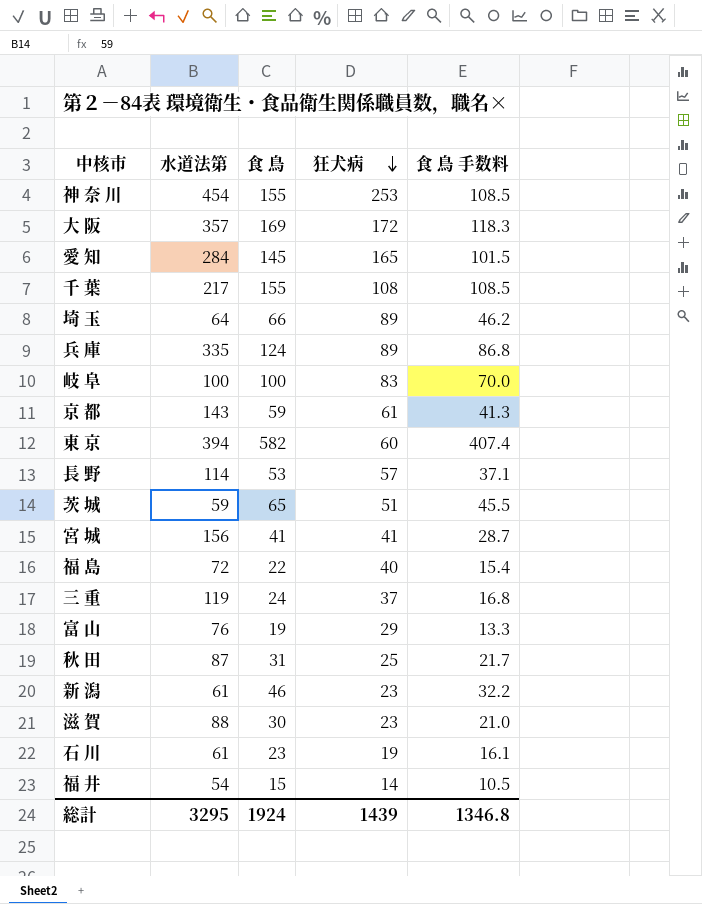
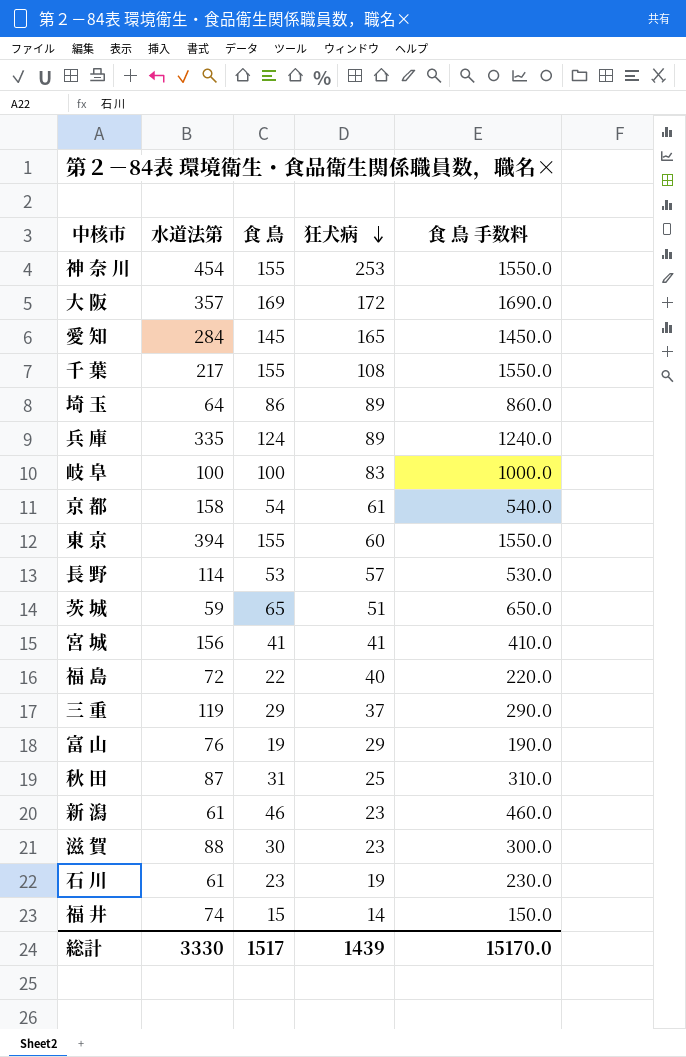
column 食 鳥 手数料 | formula: [食 鳥] * 0.7 -> [食 鳥] * 10
埼 玉 | 食 鳥: 66 -> 86
京 都 | 水道法第: 143 -> 158
京 都 | 食 鳥: 59 -> 54
東 京 | 食 鳥: 582 -> 155
三 重 | 食 鳥: 24 -> 29
福 井 | 水道法第: 54 -> 74
総計 | 水道法第: 3295 -> 3330
総計 | 食 鳥: 1924 -> 1517
総計 | 食 鳥 手数料: 1346.8 -> 15170.0

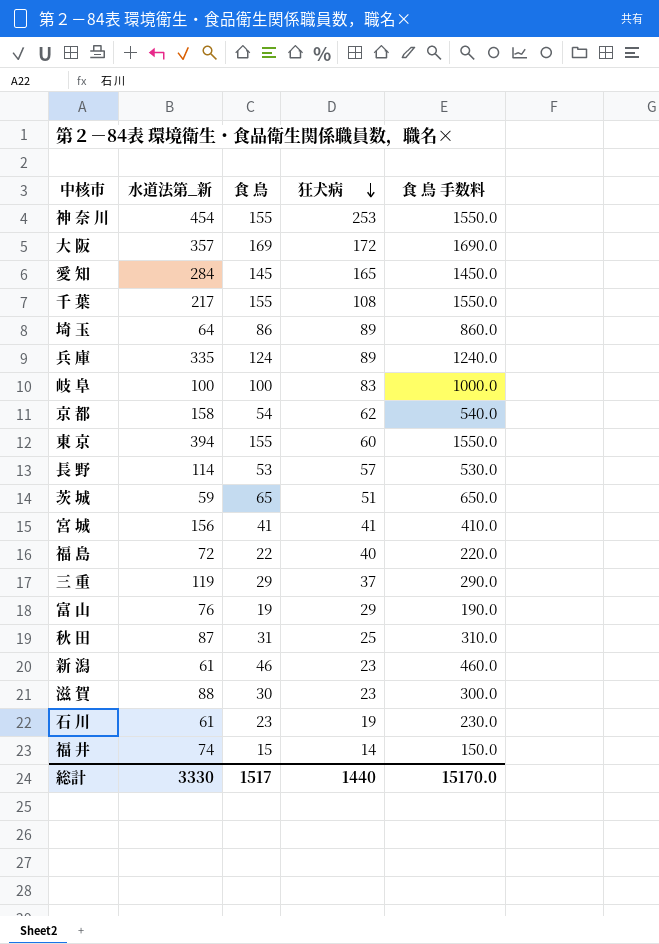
column name: 水道法第 -> 水道法第_新
京 都 | 狂犬病: 61 -> 62
総計 | 狂犬病: 1439 -> 1440

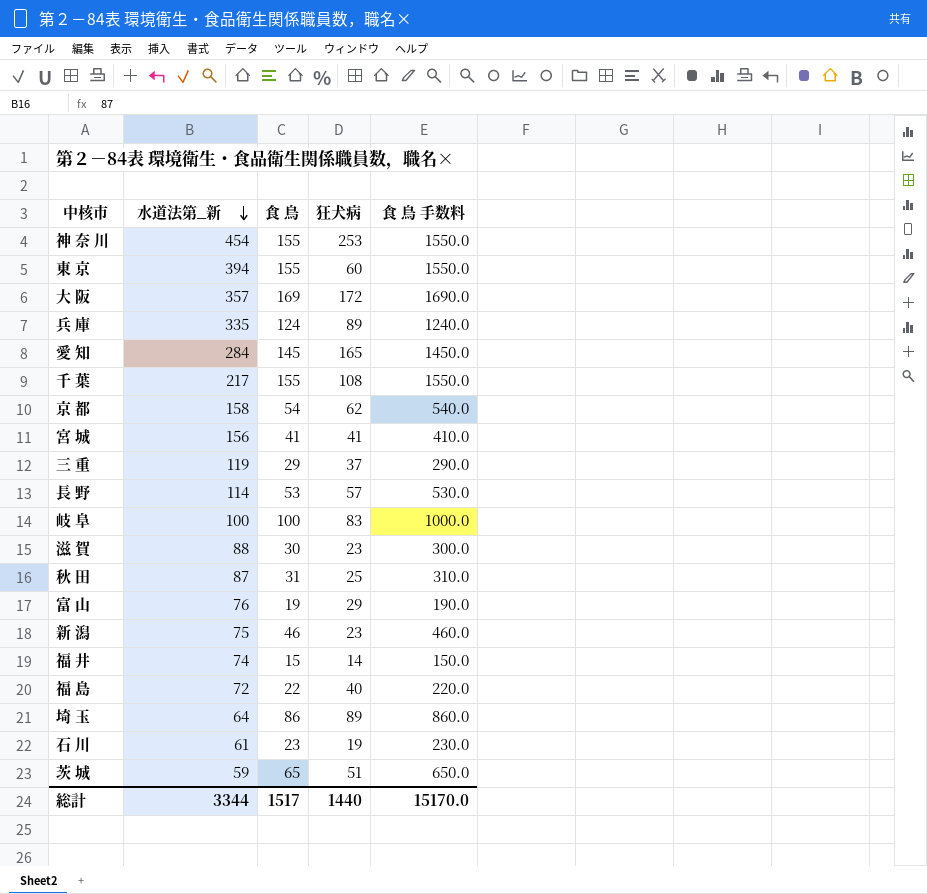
row order: 狂犬病 descending -> 水道法第_新 descending
新 潟 | 水道法第_新: 61 -> 75
総計 | 水道法第_新: 3330 -> 3344

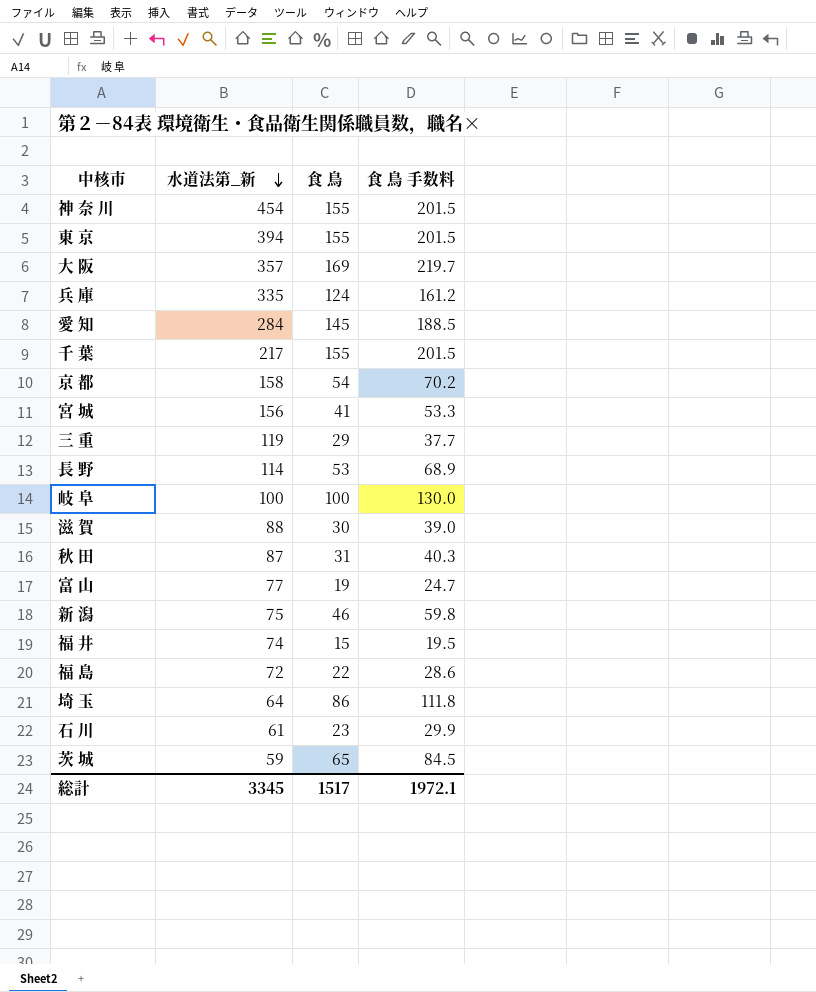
column 狂犬病 | position: 4 -> none
column 食 鳥 手数料 | formula: [食 鳥] * 10 -> [食 鳥] * 1.3
富 山 | 水道法第_新: 76 -> 77
総計 | 水道法第_新: 3344 -> 3345
総計 | 食 鳥 手数料: 15170.0 -> 1972.1

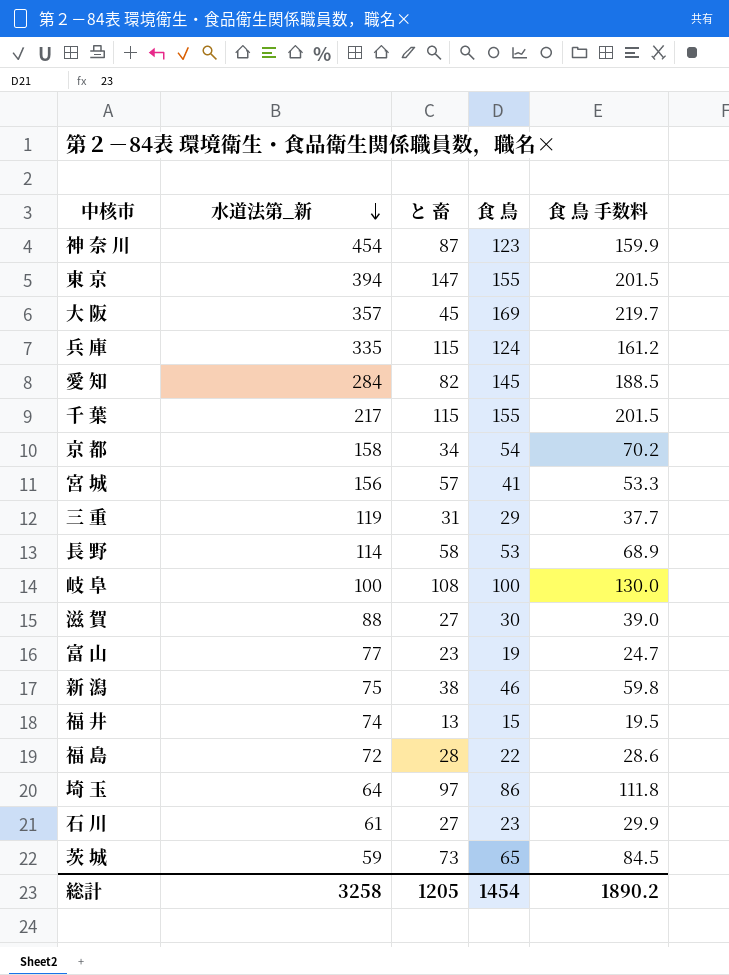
column と 畜 | position: none -> 3
row 秋 田: 87 | 31 | 40.3 -> none
神 奈 川 | 食 鳥: 155 -> 123
神 奈 川 | 食 鳥 手数料: 201.5 -> 159.9
総計 | 水道法第_新: 3345 -> 3258
総計 | 食 鳥: 1517 -> 1454
総計 | 食 鳥 手数料: 1972.1 -> 1890.2

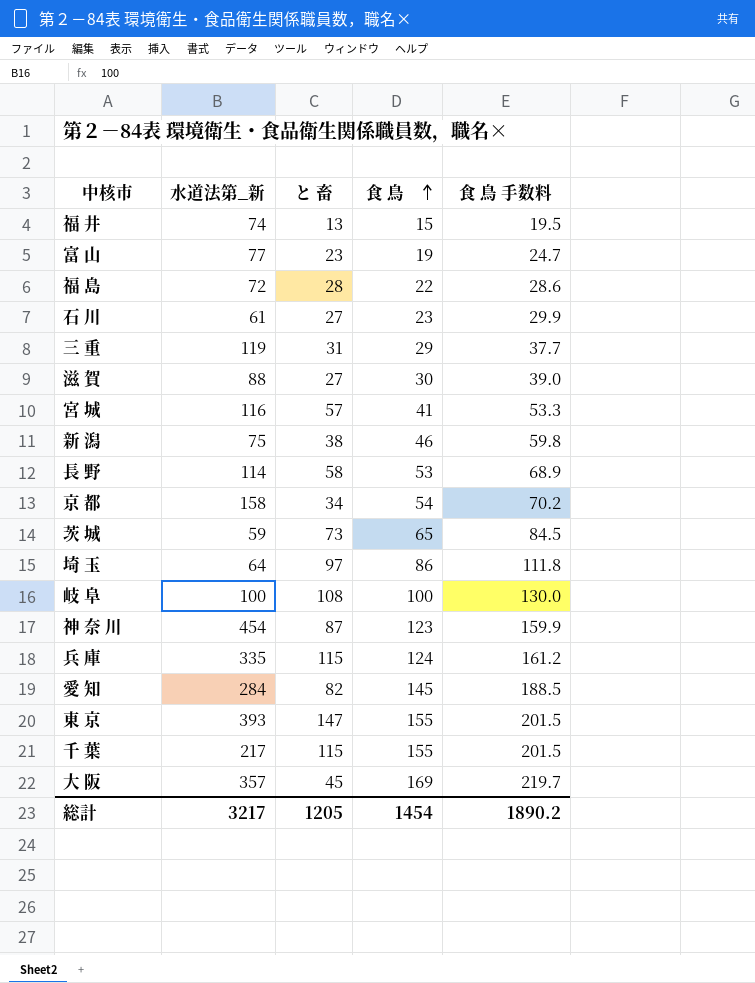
row order: 水道法第_新 descending -> 食 鳥 ascending
宮 城 | 水道法第_新: 156 -> 116
東 京 | 水道法第_新: 394 -> 393
総計 | 水道法第_新: 3258 -> 3217

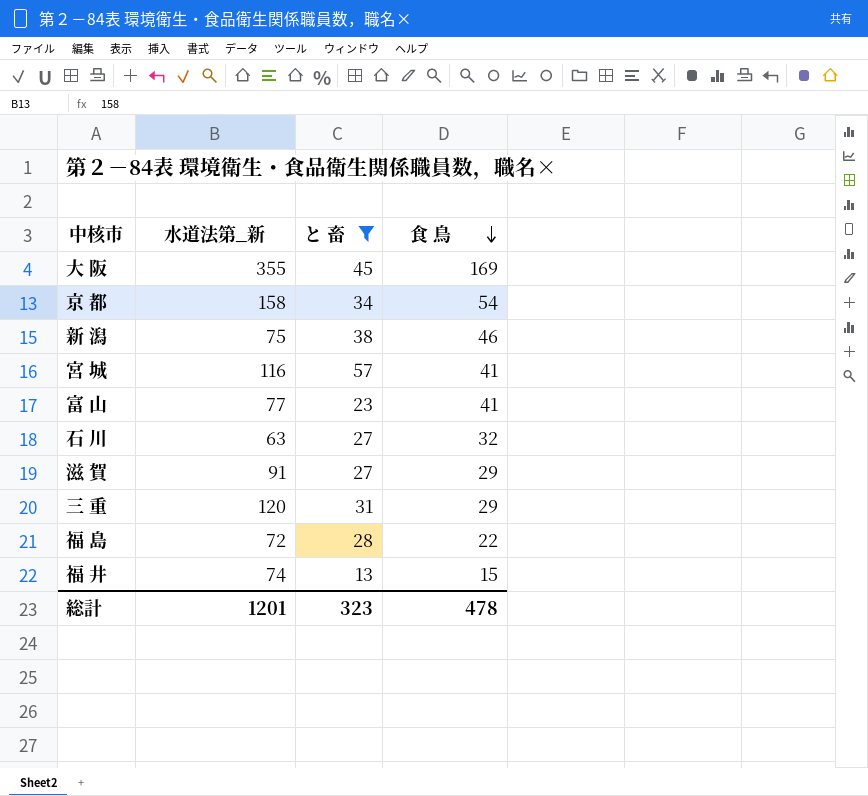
filter: none -> と 畜 <= 57
row order: 食 鳥 ascending -> 食 鳥 descending
column 食 鳥 手数料 | formula: [食 鳥] * 1.3 -> none
大 阪 | 水道法第_新: 357 -> 355
富 山 | 食 鳥: 19 -> 41
石 川 | 水道法第_新: 61 -> 63
石 川 | 食 鳥: 23 -> 32
滋 賀 | 水道法第_新: 88 -> 91
滋 賀 | 食 鳥: 30 -> 29
三 重 | 水道法第_新: 119 -> 120
総計 | 水道法第_新: 3217 -> 1201
総計 | と 畜: 1205 -> 323
総計 | 食 鳥: 1454 -> 478

